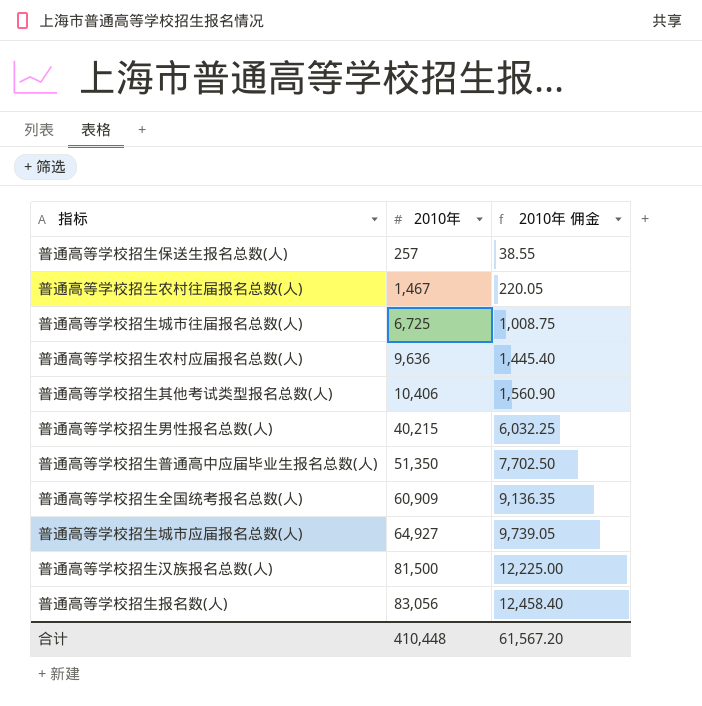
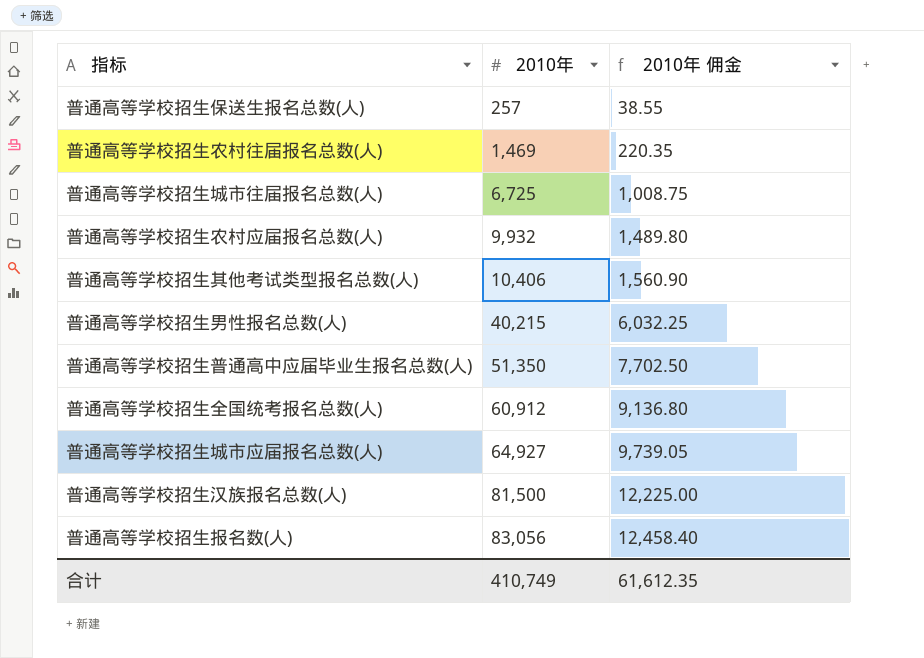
普通高等学校招生农村往届报名总数(人) | 2010年: 1,467 -> 1,469
普通高等学校招生农村往届报名总数(人) | 2010年 佣金: 220.05 -> 220.35
普通高等学校招生农村应届报名总数(人) | 2010年: 9,636 -> 9,932
普通高等学校招生农村应届报名总数(人) | 2010年 佣金: 1,445.40 -> 1,489.80
普通高等学校招生全国统考报名总数(人) | 2010年: 60,909 -> 60,912
普通高等学校招生全国统考报名总数(人) | 2010年 佣金: 9,136.35 -> 9,136.80
合计 | 2010年: 410,448 -> 410,749
合计 | 2010年 佣金: 61,567.20 -> 61,612.35

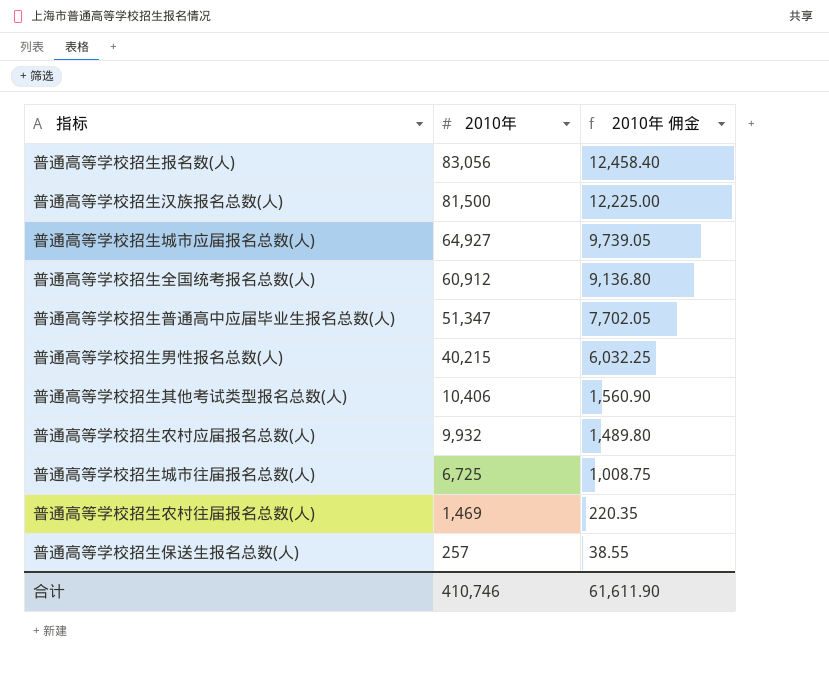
row order: 2010年 ascending -> 2010年 descending
普通高等学校招生普通高中应届毕业生报名总数(人) | 2010年: 51,350 -> 51,347
普通高等学校招生普通高中应届毕业生报名总数(人) | 2010年 佣金: 7,702.50 -> 7,702.05
合计 | 2010年: 410,749 -> 410,746
合计 | 2010年 佣金: 61,612.35 -> 61,611.90

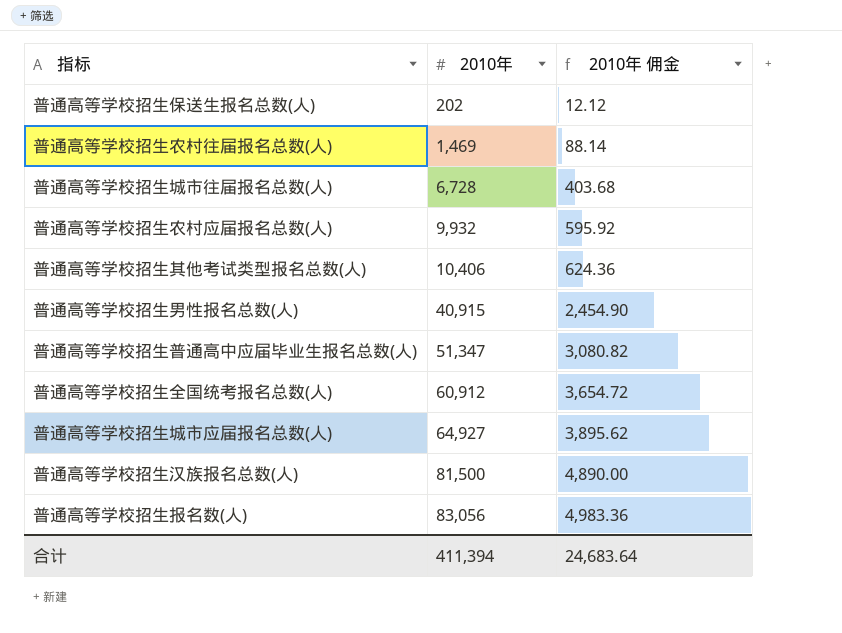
row order: 2010年 descending -> 2010年 ascending
column 2010年 佣金 | formula: [2010年] * 0.15 -> [2010年] * 0.06
普通高等学校招生保送生报名总数(人) | 2010年: 257 -> 202
普通高等学校招生城市往届报名总数(人) | 2010年: 6,725 -> 6,728
普通高等学校招生男性报名总数(人) | 2010年: 40,215 -> 40,915
合计 | 2010年: 410,746 -> 411,394
合计 | 2010年 佣金: 61,611.90 -> 24,683.64

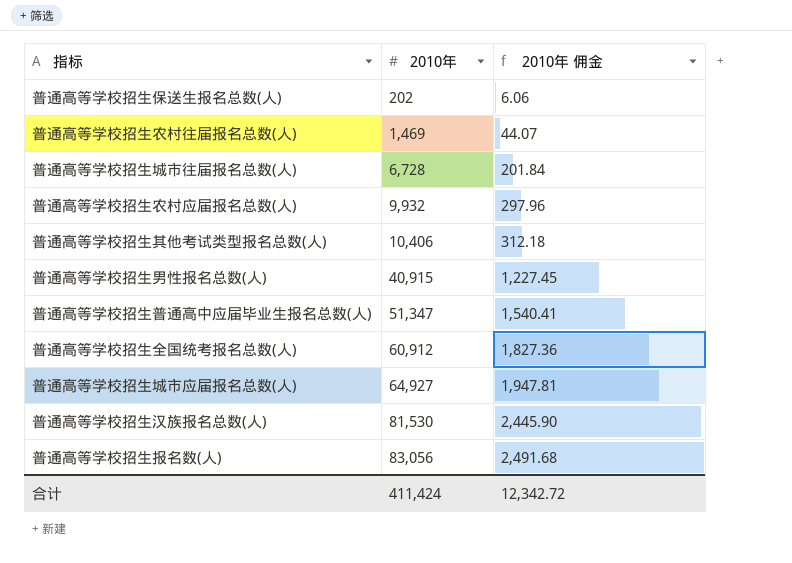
column 2010年 佣金 | formula: [2010年] * 0.06 -> [2010年] * 0.03
普通高等学校招生汉族报名总数(人) | 2010年: 81,500 -> 81,530
合计 | 2010年: 411,394 -> 411,424
合计 | 2010年 佣金: 24,683.64 -> 12,342.72

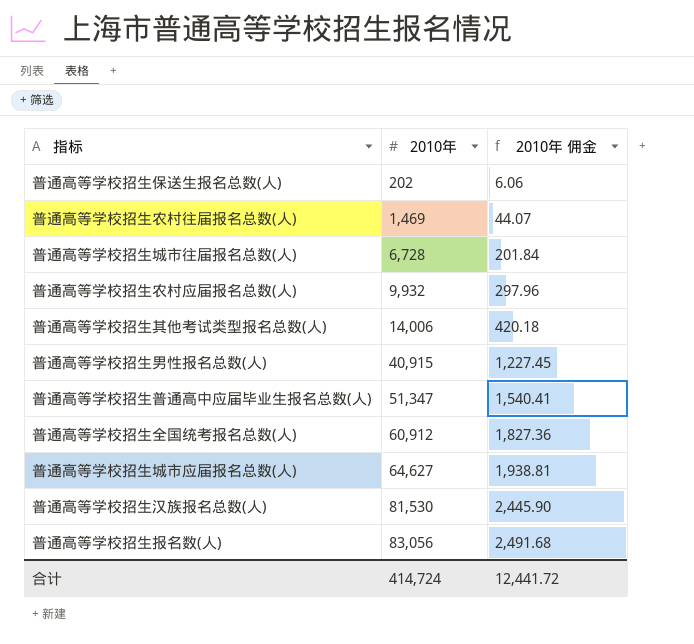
普通高等学校招生其他考试类型报名总数(人) | 2010年: 10,406 -> 14,006
普通高等学校招生其他考试类型报名总数(人) | 2010年 佣金: 312.18 -> 420.18
普通高等学校招生城市应届报名总数(人) | 2010年: 64,927 -> 64,627
普通高等学校招生城市应届报名总数(人) | 2010年 佣金: 1,947.81 -> 1,938.81
合计 | 2010年: 411,424 -> 414,724
合计 | 2010年 佣金: 12,342.72 -> 12,441.72

